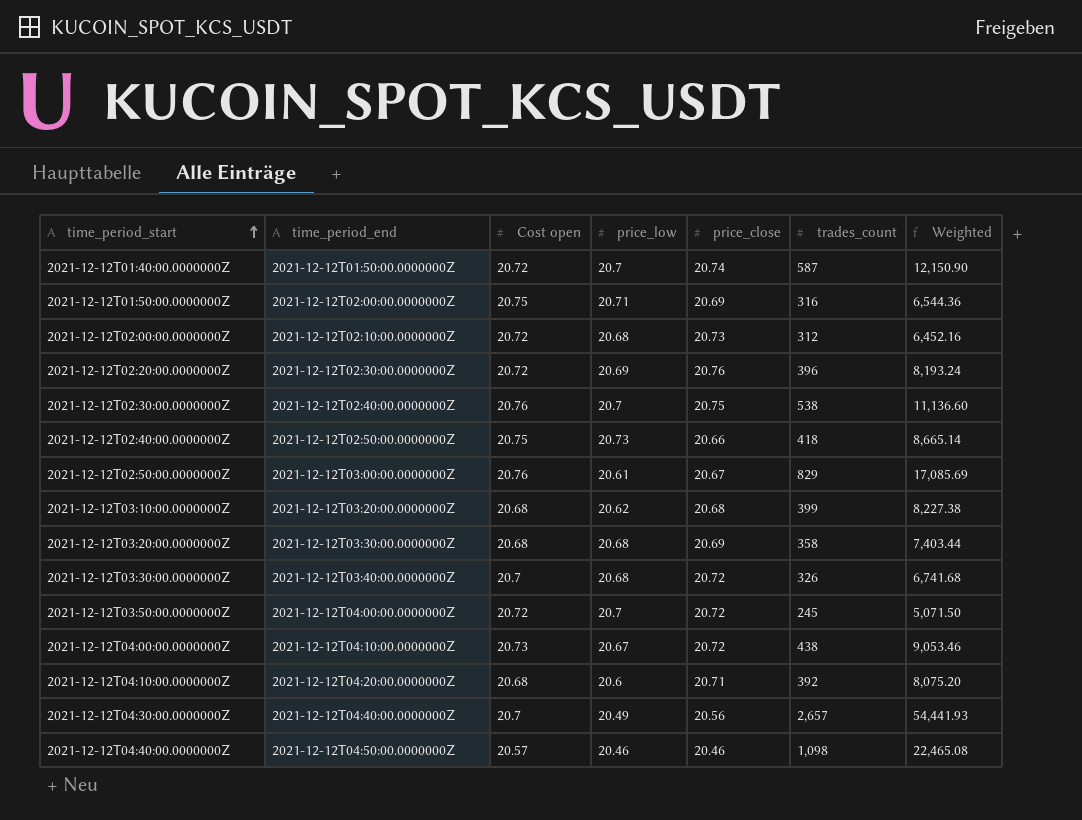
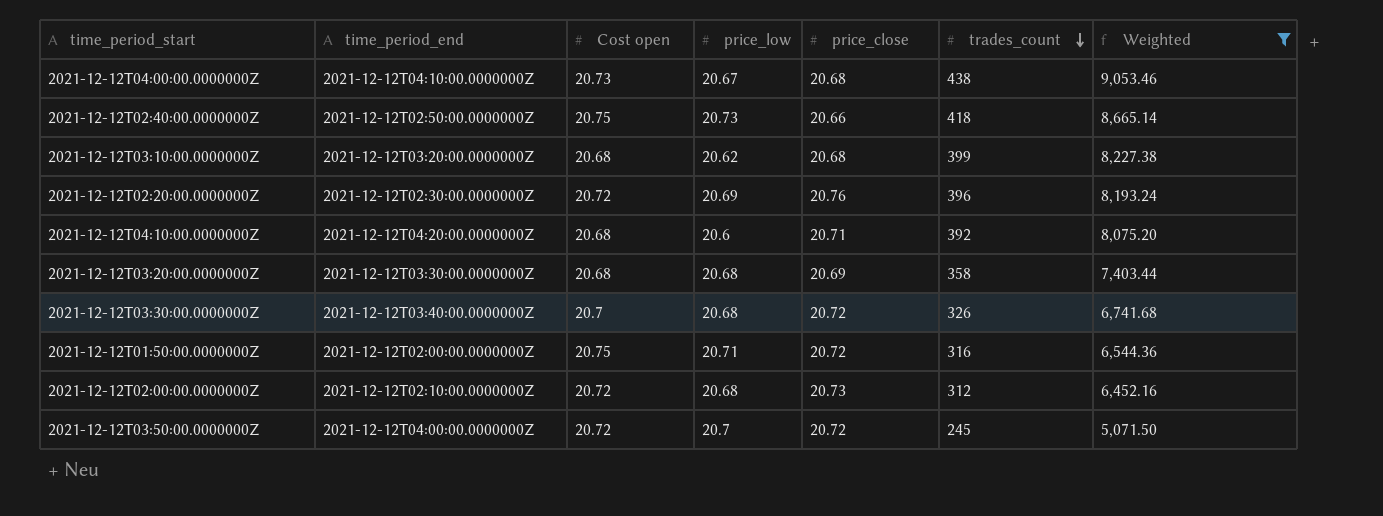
filter: none -> Weighted <= 9,053.46
row order: time_period_start ascending -> trades_count descending
2021-12-12T04:00:00.0000000Z | price_close: 20.72 -> 20.68
2021-12-12T01:50:00.0000000Z | price_close: 20.69 -> 20.72

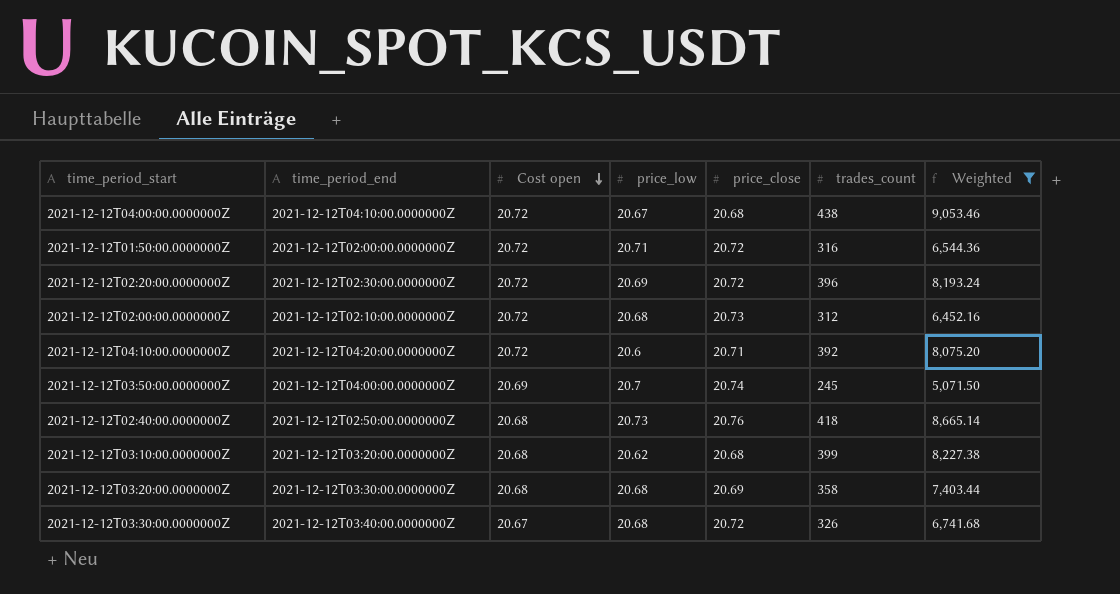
row order: trades_count descending -> Cost open descending
2021-12-12T04:00:00.0000000Z | Cost open: 20.73 -> 20.72
2021-12-12T01:50:00.0000000Z | Cost open: 20.75 -> 20.72
2021-12-12T02:20:00.0000000Z | price_close: 20.76 -> 20.72
2021-12-12T04:10:00.0000000Z | Cost open: 20.68 -> 20.72
2021-12-12T03:50:00.0000000Z | Cost open: 20.72 -> 20.69
2021-12-12T03:50:00.0000000Z | price_close: 20.72 -> 20.74
2021-12-12T02:40:00.0000000Z | Cost open: 20.75 -> 20.68
2021-12-12T02:40:00.0000000Z | price_close: 20.66 -> 20.76
2021-12-12T03:30:00.0000000Z | Cost open: 20.7 -> 20.67

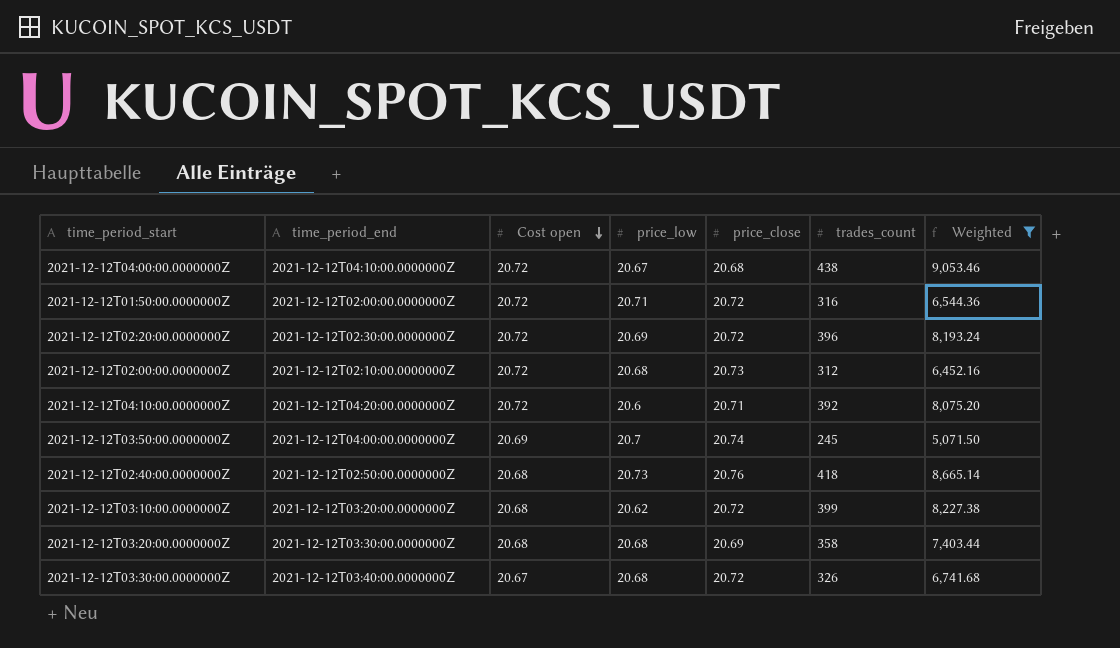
2021-12-12T03:10:00.0000000Z | price_close: 20.68 -> 20.72

